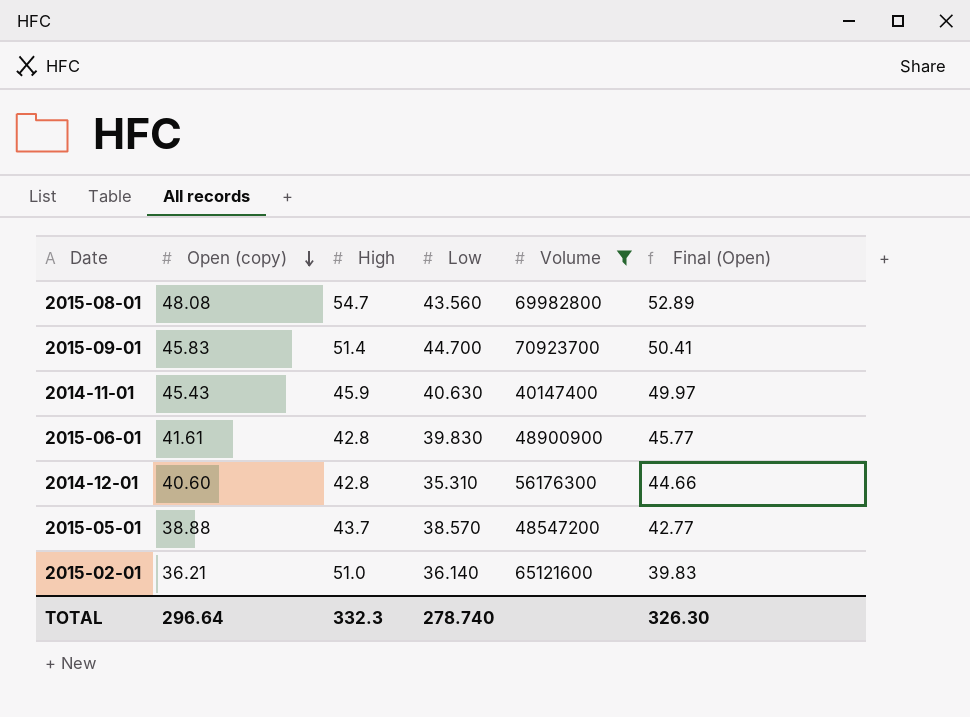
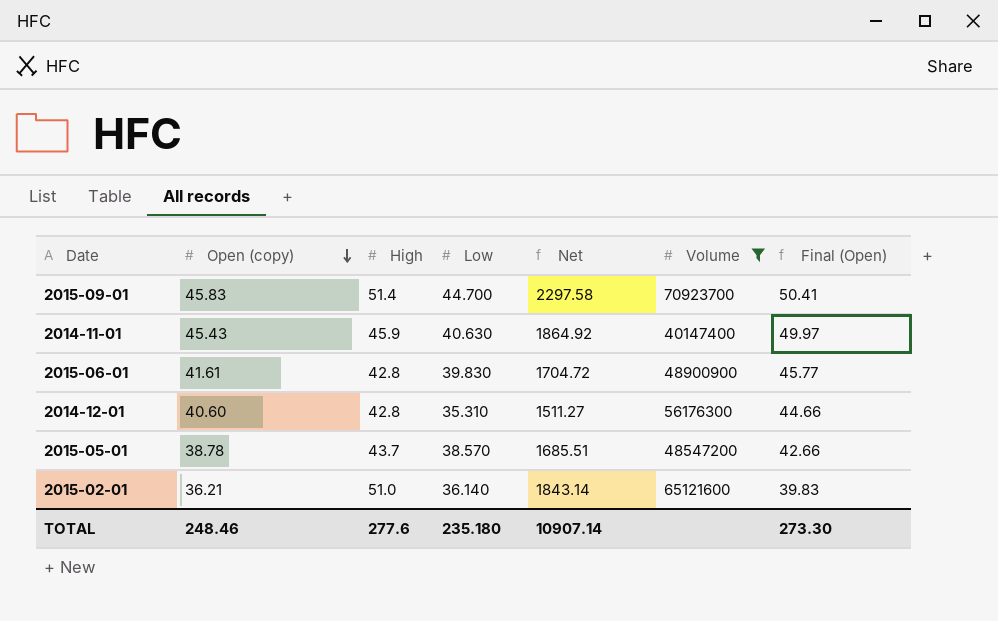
column Net | formula: none -> [High] * [Low]
row 2015-08-01: 48.08 | 54.7 | 43.560 | 69982800 | 52.89 -> none
2015-05-01 | Open (copy): 38.88 -> 38.78
2015-05-01 | Final (Open): 42.77 -> 42.66
TOTAL | Open (copy): 296.64 -> 248.46
TOTAL | High: 332.3 -> 277.6
TOTAL | Low: 278.740 -> 235.180
TOTAL | Final (Open): 326.30 -> 273.30

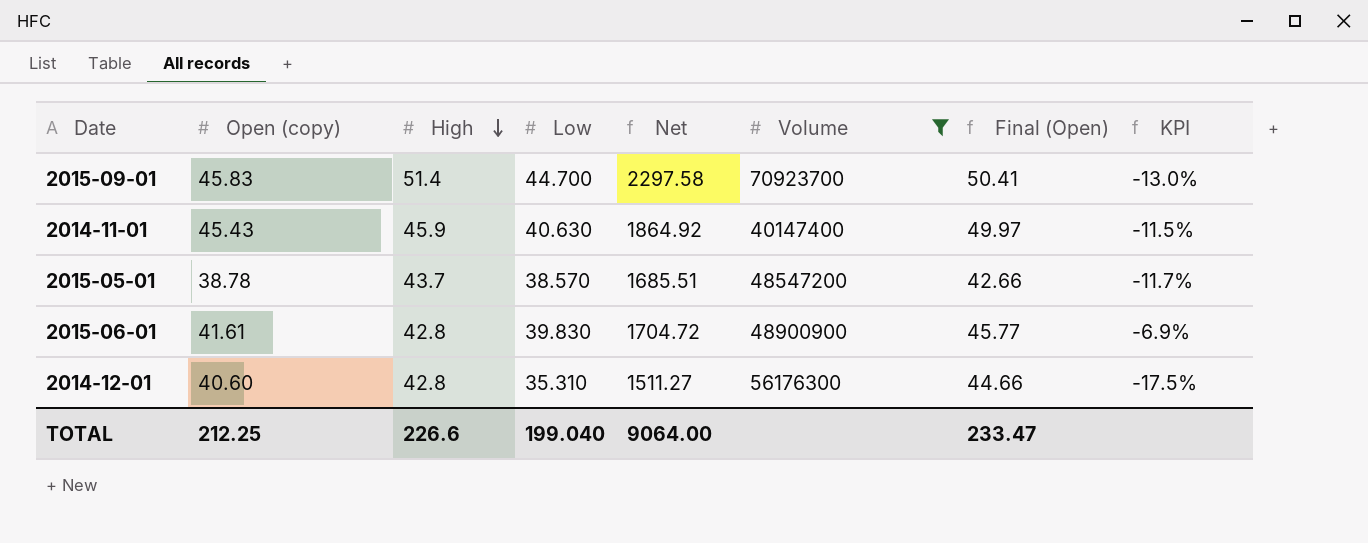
row order: Open (copy) descending -> High descending
column KPI | formula: none -> ([Low] - [High]) / [High]
row 2015-02-01: 36.21 | 51.0 | 36.140 | 1843.14 | 65121600 | 39.83 -> none
TOTAL | Open (copy): 248.46 -> 212.25
TOTAL | High: 277.6 -> 226.6
TOTAL | Low: 235.180 -> 199.040
TOTAL | Net: 10907.14 -> 9064.00
TOTAL | Final (Open): 273.30 -> 233.47

